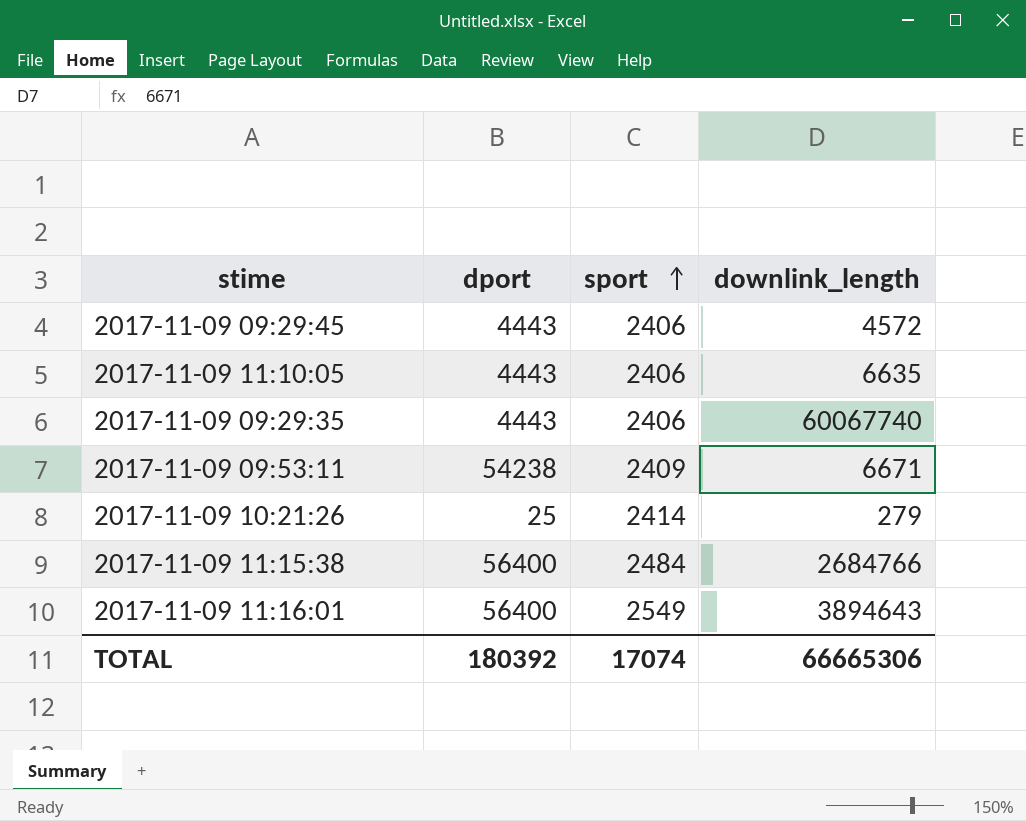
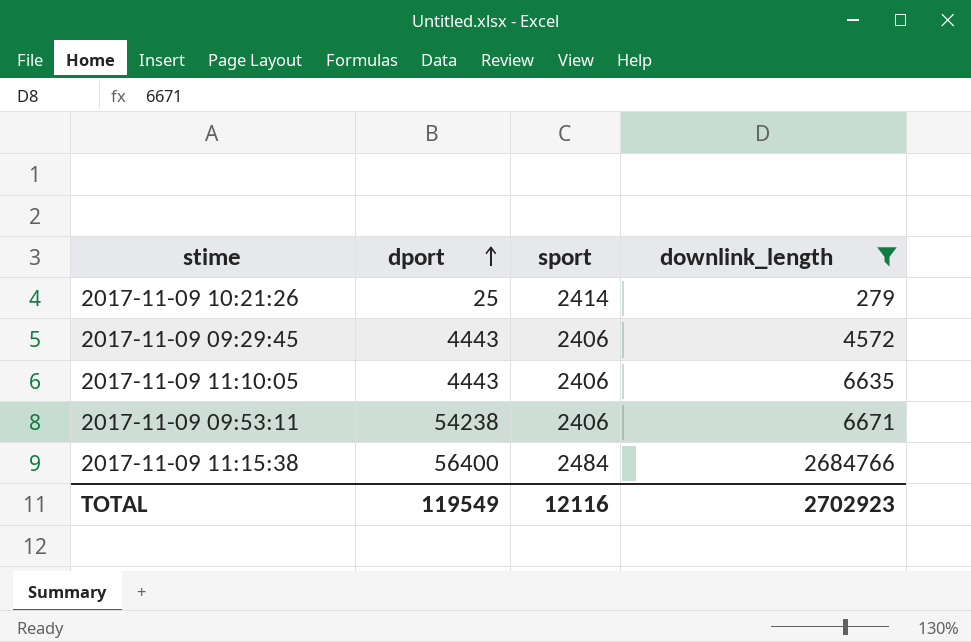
filter: none -> downlink_length <= 2684766
row order: sport ascending -> dport ascending
2017-11-09 09:53:11 | sport: 2409 -> 2406
TOTAL | dport: 180392 -> 119549
TOTAL | sport: 17074 -> 12116
TOTAL | downlink_length: 66665306 -> 2702923

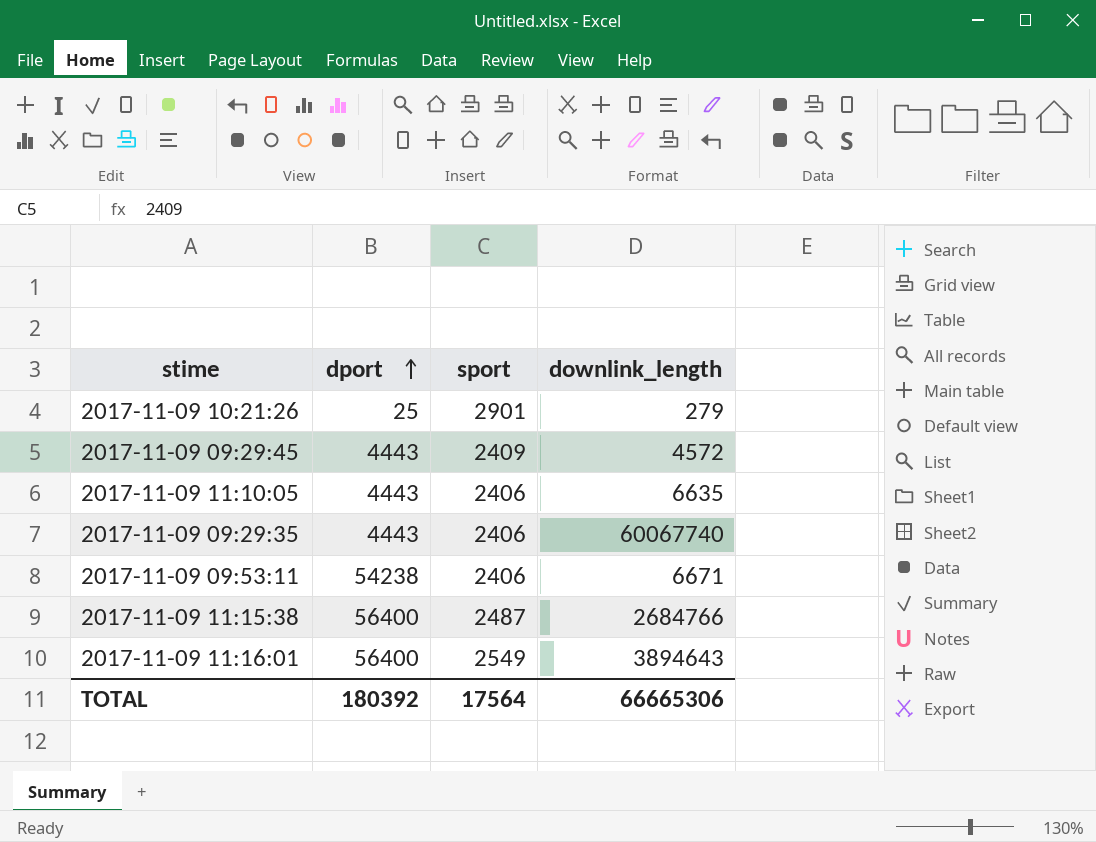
filter: downlink_length <= 2684766 -> none
2017-11-09 10:21:26 | sport: 2414 -> 2901
2017-11-09 09:29:45 | sport: 2406 -> 2409
2017-11-09 11:15:38 | sport: 2484 -> 2487
TOTAL | dport: 119549 -> 180392
TOTAL | sport: 12116 -> 17564
TOTAL | downlink_length: 2702923 -> 66665306

